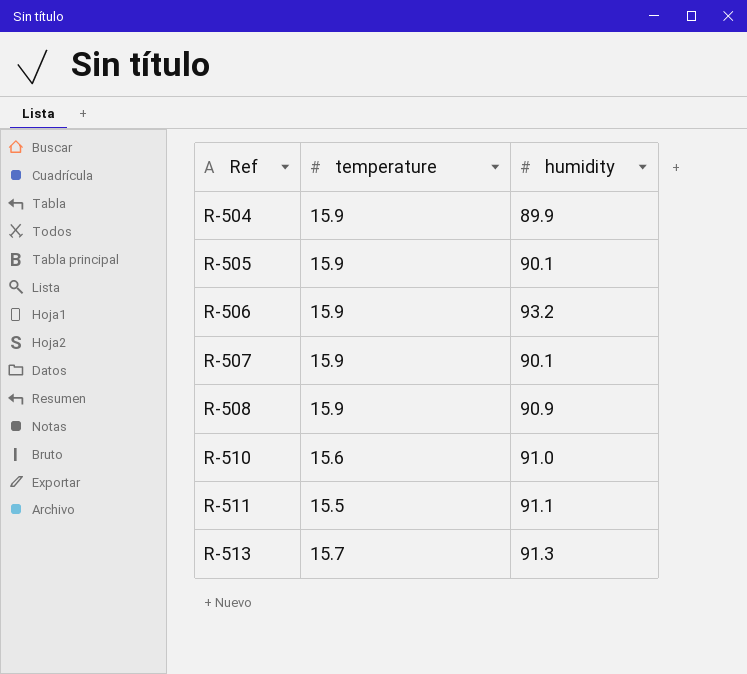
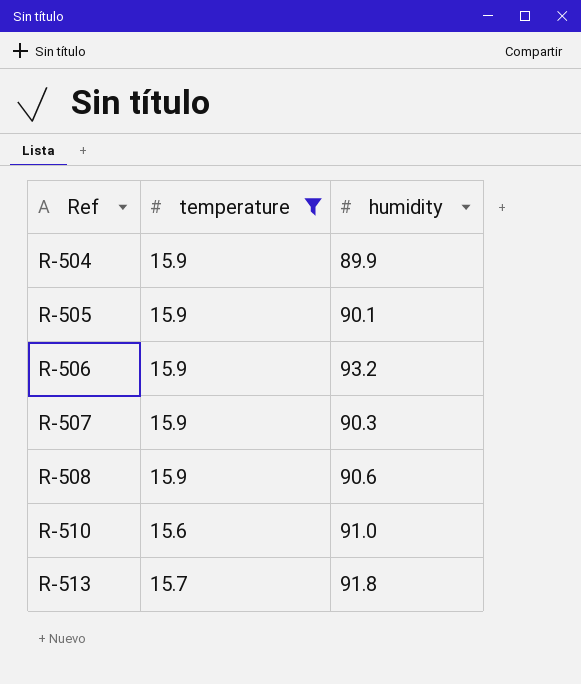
filter: none -> temperature != 15.5
R-507 | humidity: 90.1 -> 90.3
R-508 | humidity: 90.9 -> 90.6
R-513 | humidity: 91.3 -> 91.8

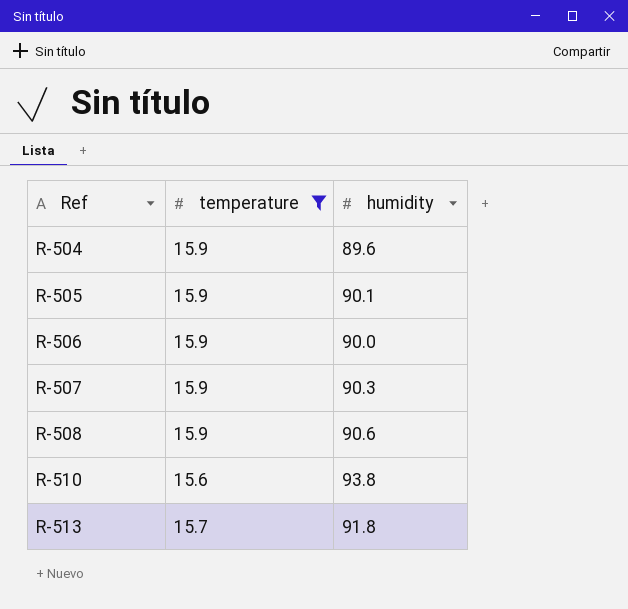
R-504 | humidity: 89.9 -> 89.6
R-506 | humidity: 93.2 -> 90.0
R-510 | humidity: 91.0 -> 93.8

